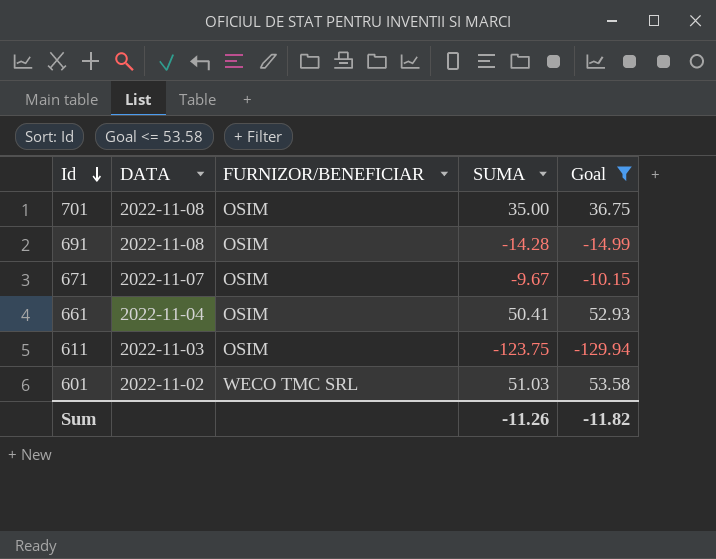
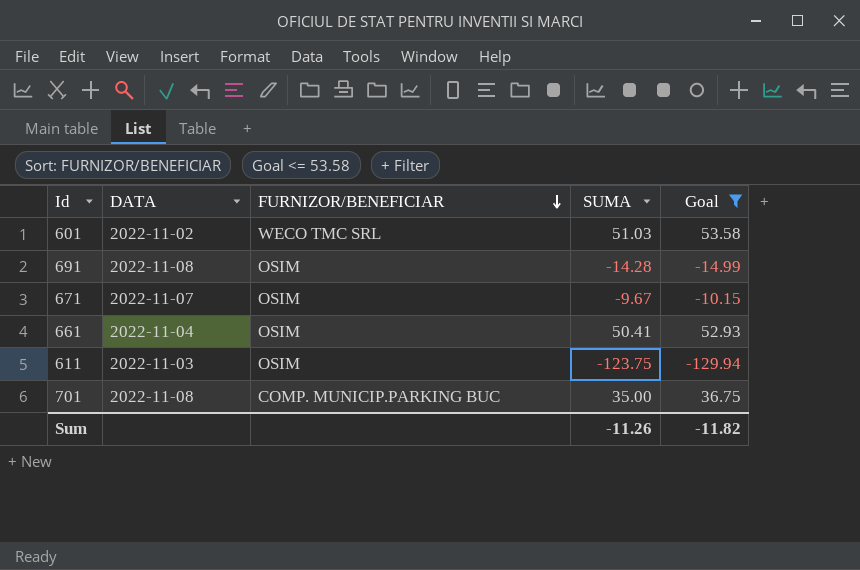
row order: Id descending -> FURNIZOR/BENEFICIAR descending
701 | FURNIZOR/BENEFICIAR: OSIM -> COMP. MUNICIP.PARKING BUC

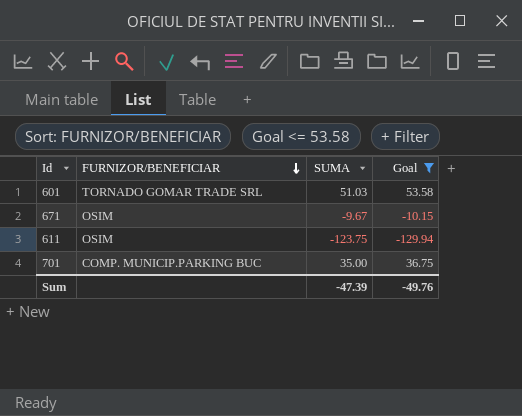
column DATA | position: 2 -> none
row 691: 2022-11-08 | OSIM | -14.28 | -14.99 -> none
row 661: 2022-11-04 | OSIM | 50.41 | 52.93 -> none
601 | FURNIZOR/BENEFICIAR: WECO TMC SRL -> TORNADO GOMAR TRADE SRL
Sum | SUMA: -11.26 -> -47.39
Sum | Goal: -11.82 -> -49.76

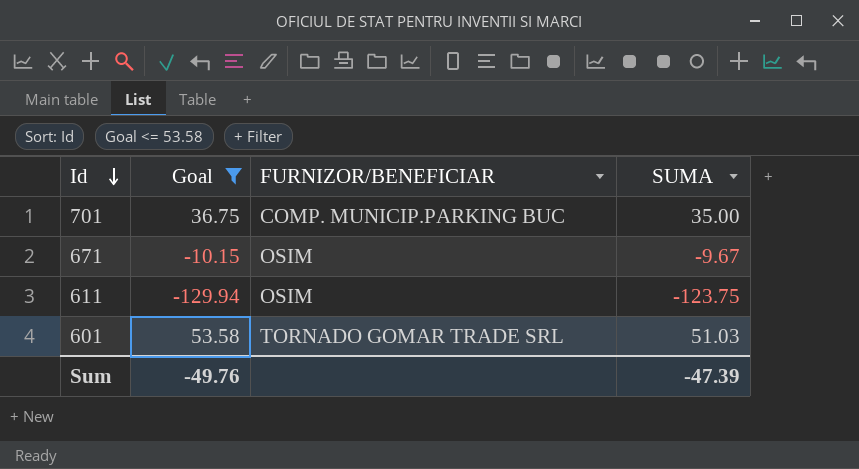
row order: FURNIZOR/BENEFICIAR descending -> Id descending
column Goal | position: 4 -> 2

